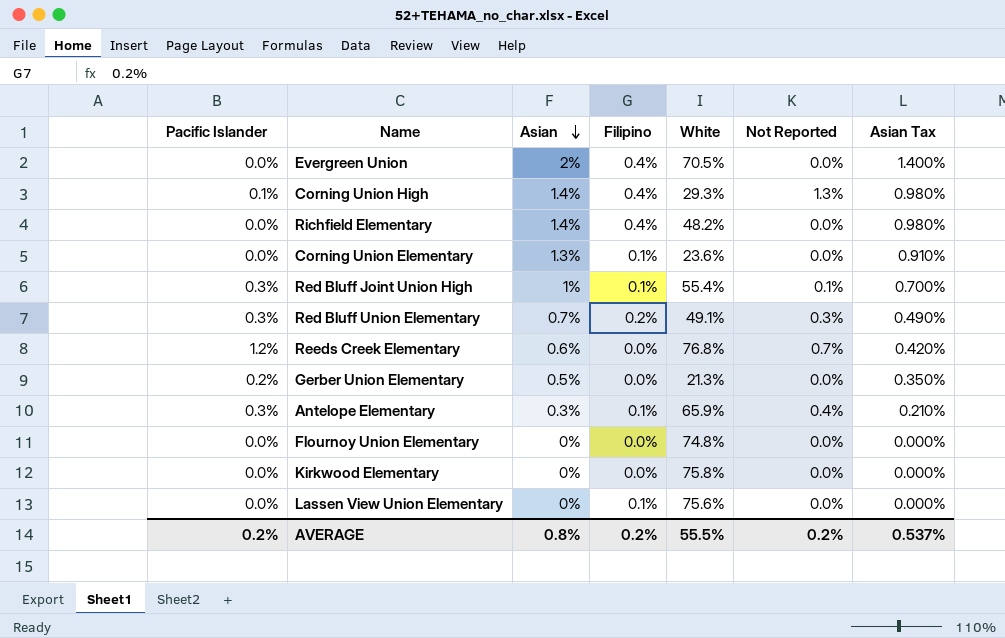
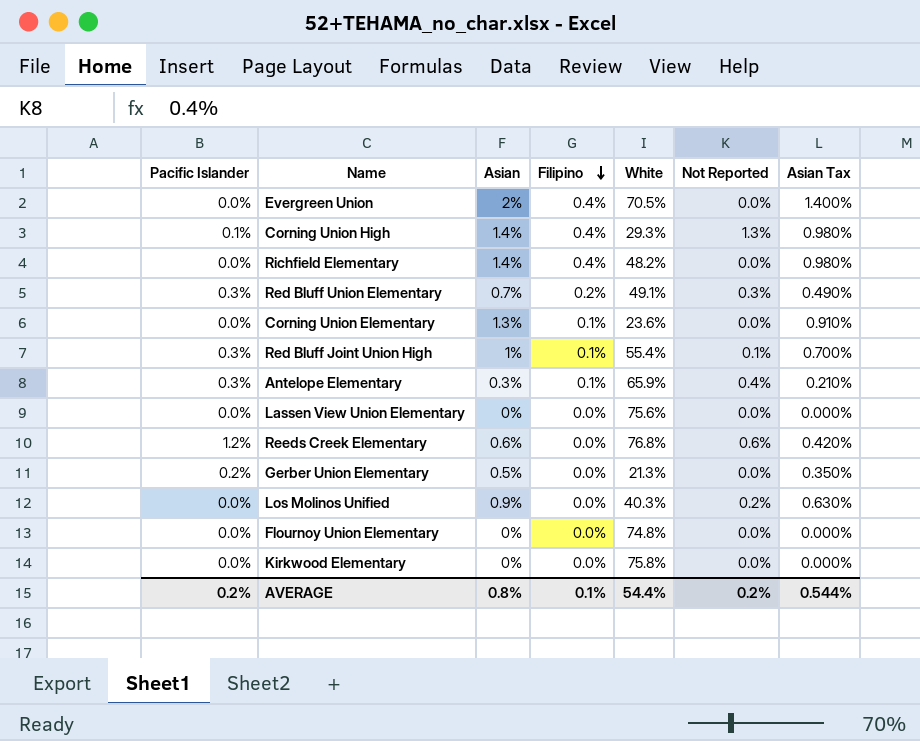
row order: Asian descending -> Filipino descending
Lassen View Union Elementary | Filipino: 0.1% -> 0.0%
Reeds Creek Elementary | Not Reported: 0.7% -> 0.6%
row Los Molinos Unified: none -> 0.0% | 0.9% | 0.0% | 40.3% | 0.2% | 0.630%
AVERAGE | Filipino: 0.2% -> 0.1%
AVERAGE | White: 55.5% -> 54.4%
AVERAGE | Asian Tax: 0.537% -> 0.544%

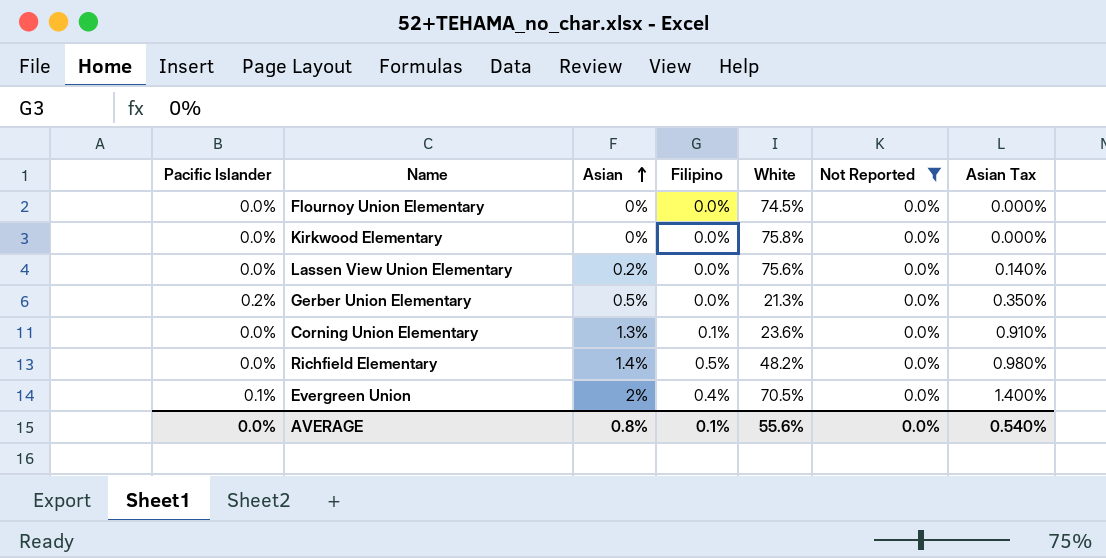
filter: none -> Not Reported = 0.0%
row order: Filipino descending -> Asian ascending
Flournoy Union Elementary | White: 74.8% -> 74.5%
Lassen View Union Elementary | Asian: 0% -> 0.2%
Lassen View Union Elementary | Asian Tax: 0.000% -> 0.140%
Richfield Elementary | Filipino: 0.4% -> 0.5%
Evergreen Union | Pacific Islander: 0.0% -> 0.1%
AVERAGE | Pacific Islander: 0.2% -> 0.0%
AVERAGE | White: 54.4% -> 55.6%
AVERAGE | Not Reported: 0.2% -> 0.0%
AVERAGE | Asian Tax: 0.544% -> 0.540%

